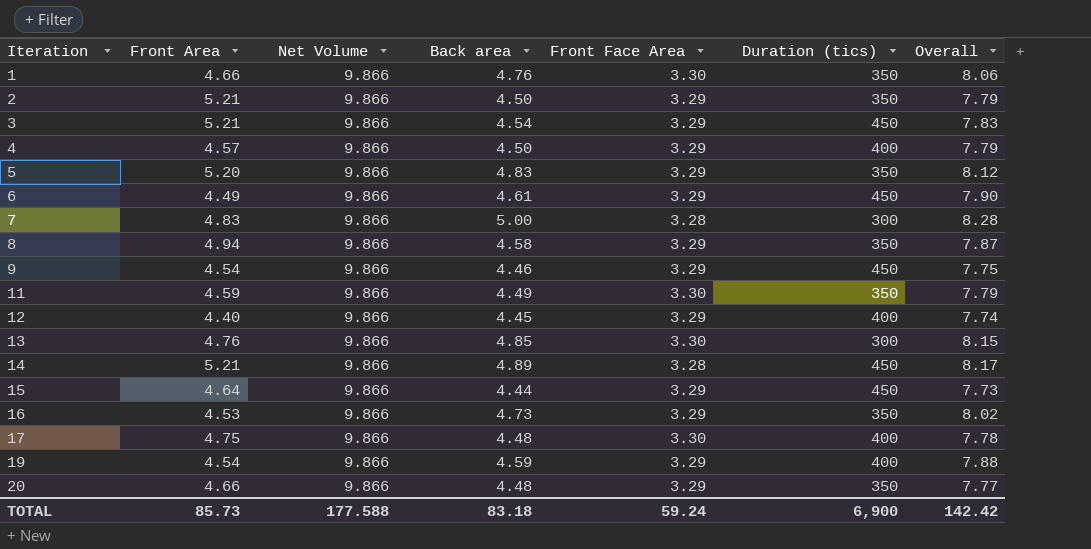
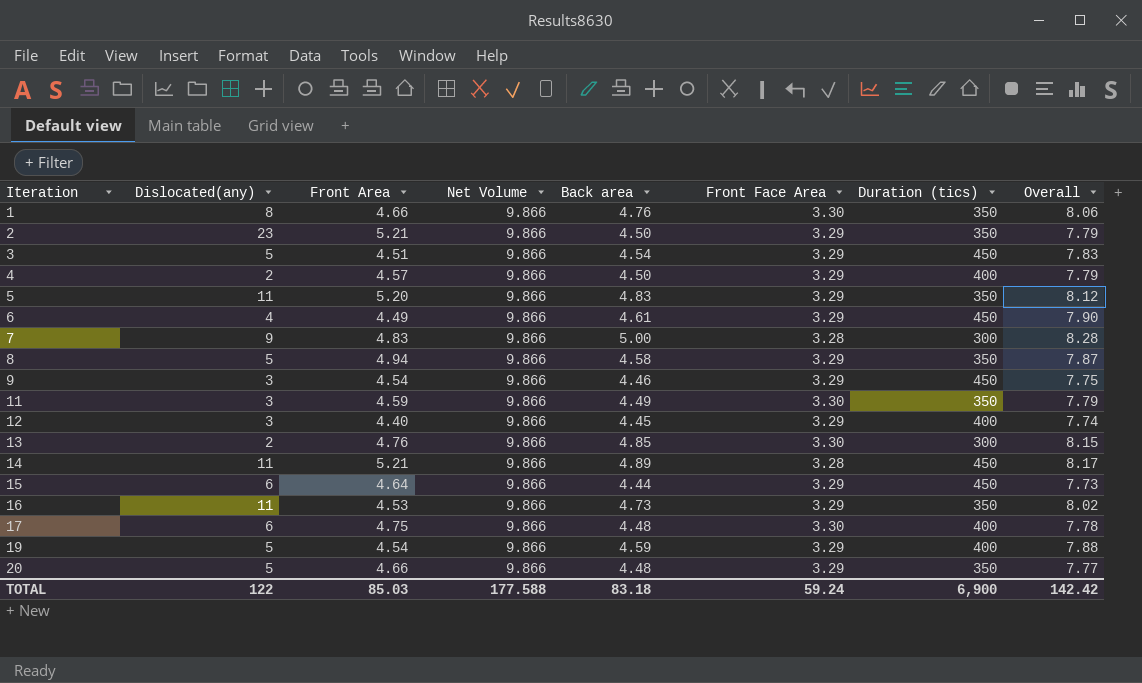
column Dislocated(any) | position: none -> 2
3 | Front Area: 5.21 -> 4.51
TOTAL | Front Area: 85.73 -> 85.03

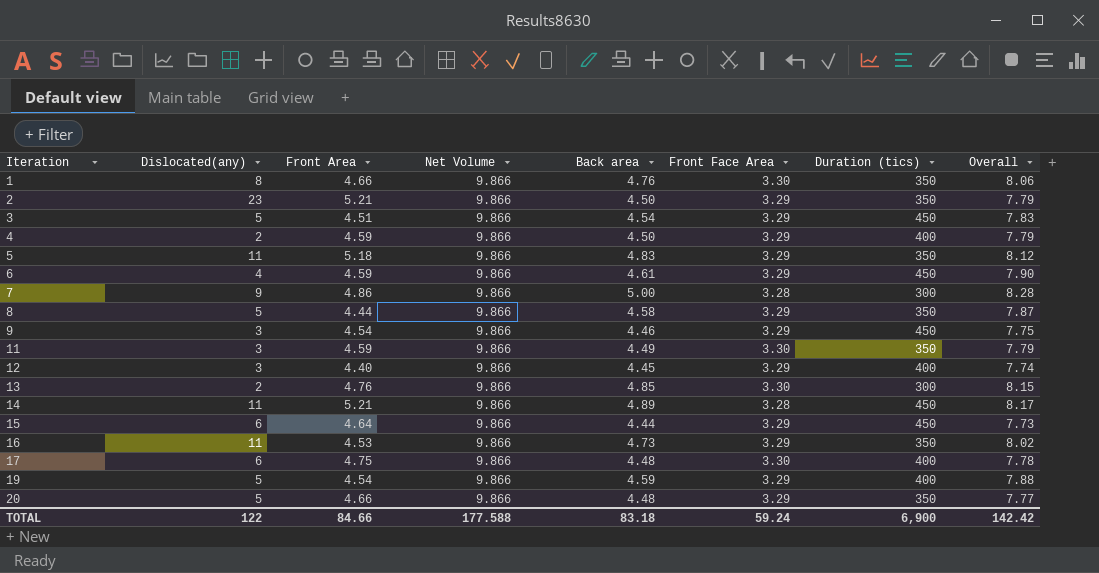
4 | Front Area: 4.57 -> 4.59
5 | Front Area: 5.20 -> 5.18
6 | Front Area: 4.49 -> 4.59
7 | Front Area: 4.83 -> 4.86
8 | Front Area: 4.94 -> 4.44
TOTAL | Front Area: 85.03 -> 84.66

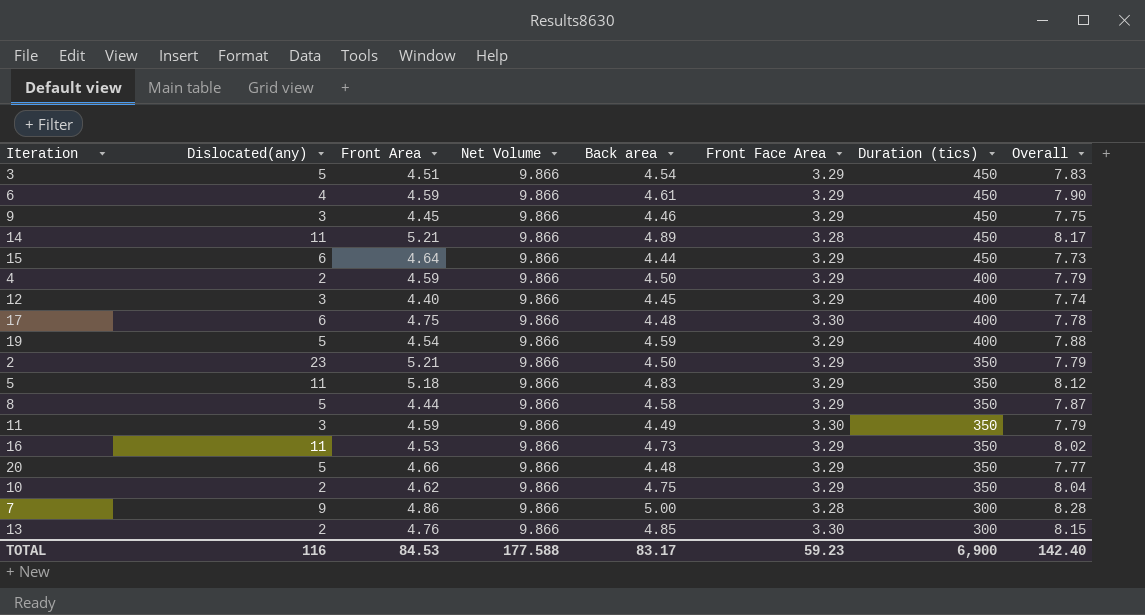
row order: Iteration ascending -> Duration (tics) descending
row 1: 8 | 4.66 | 9.866 | 4.76 | 3.30 | 350 | 8.06 -> none
9 | Front Area: 4.54 -> 4.45
row 10: none -> 2 | 4.62 | 9.866 | 4.75 | 3.29 | 350 | 8.04
TOTAL | Dislocated(any): 122 -> 116
TOTAL | Front Area: 84.66 -> 84.53
TOTAL | Back area: 83.18 -> 83.17
TOTAL | Front Face Area: 59.24 -> 59.23
TOTAL | Overall: 142.42 -> 142.40

